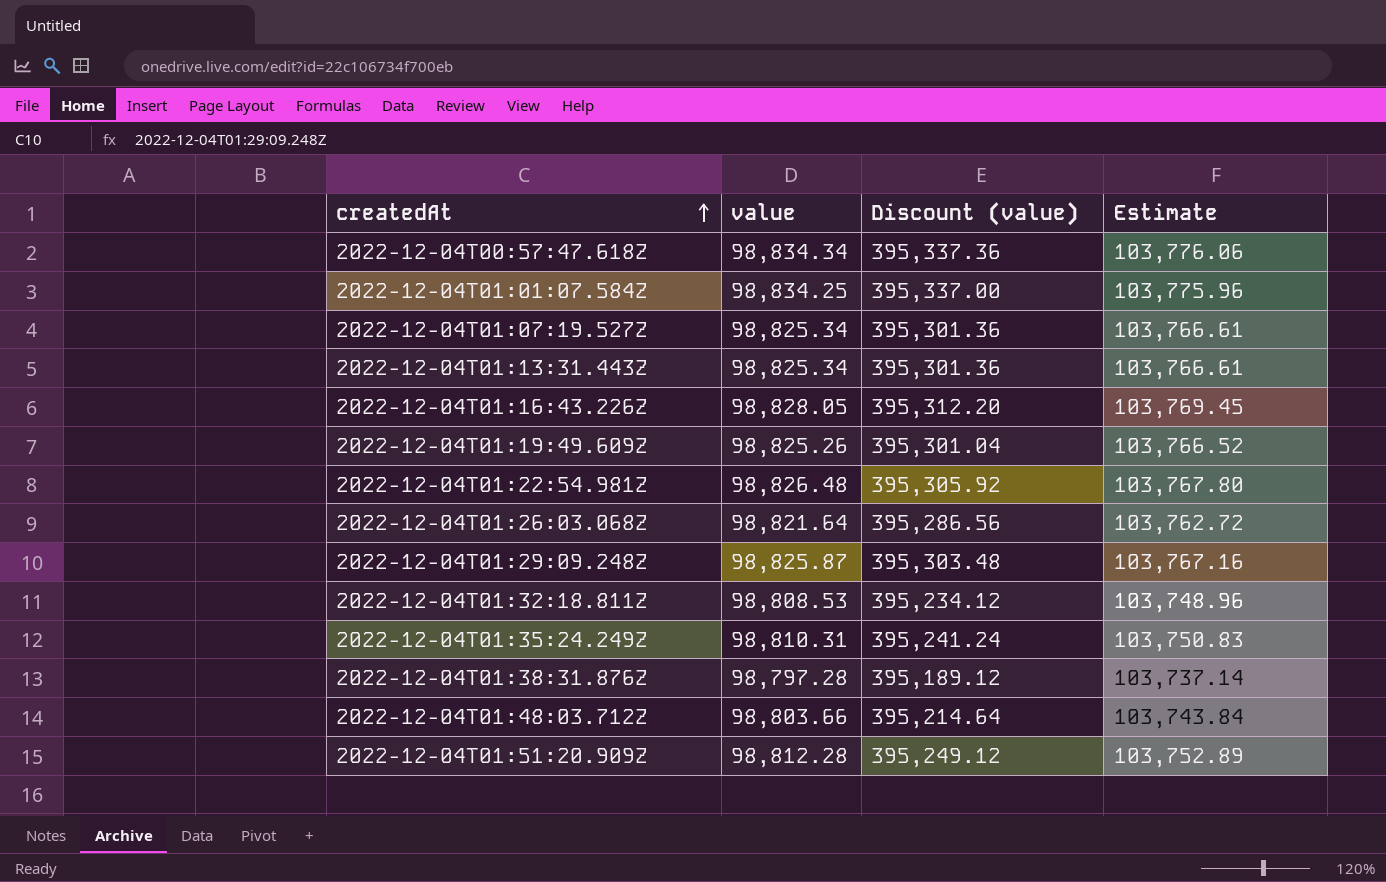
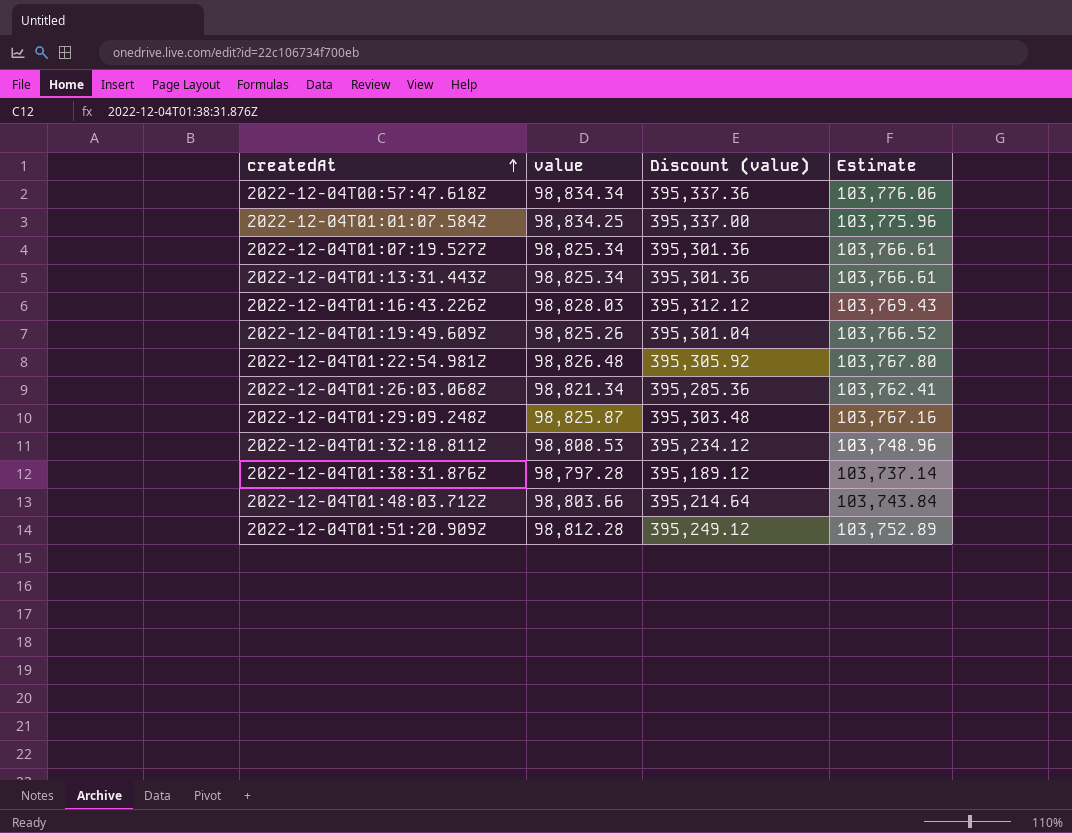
row 2022-12-04T01:35:24.249Z: 98,810.31 | 395,241.24 | 103,750.83 -> none
2022-12-04T01:16:43.226Z | value: 98,828.05 -> 98,828.03
2022-12-04T01:16:43.226Z | Discount (value): 395,312.20 -> 395,312.12
2022-12-04T01:16:43.226Z | Estimate: 103,769.45 -> 103,769.43
2022-12-04T01:26:03.068Z | value: 98,821.64 -> 98,821.34
2022-12-04T01:26:03.068Z | Discount (value): 395,286.56 -> 395,285.36
2022-12-04T01:26:03.068Z | Estimate: 103,762.72 -> 103,762.41

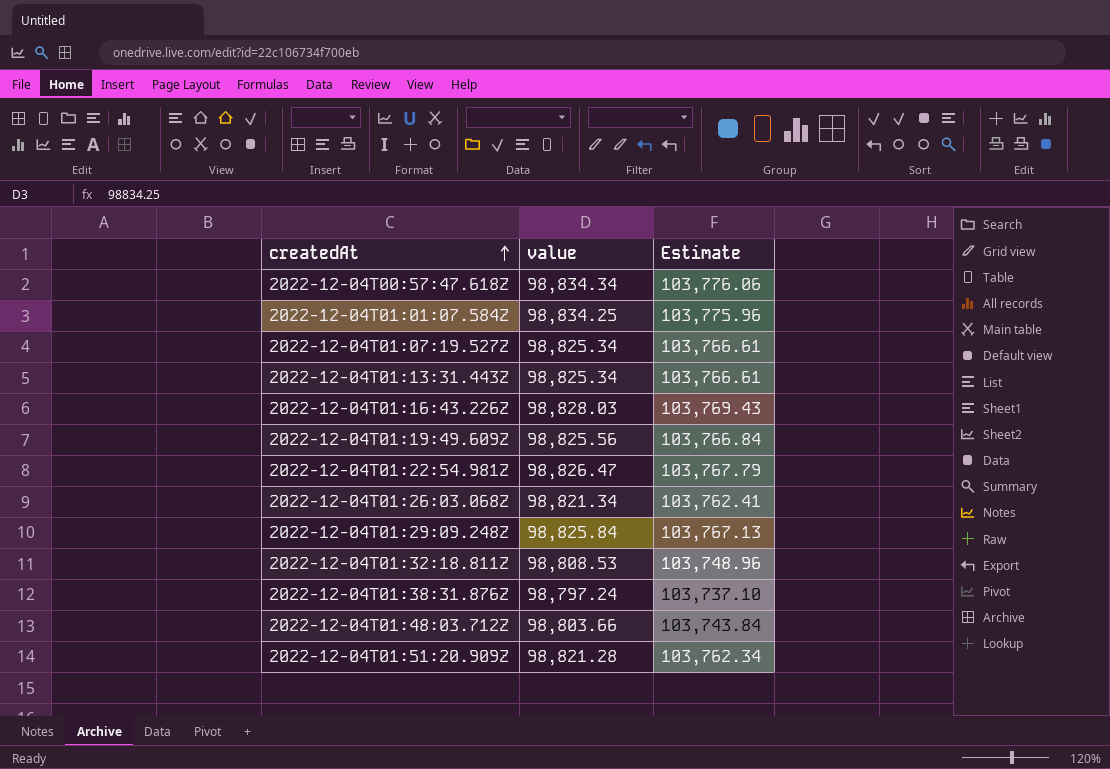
column Discount (value) | formula: [value] * 4 -> none
2022-12-04T01:19:49.609Z | value: 98,825.26 -> 98,825.56
2022-12-04T01:19:49.609Z | Estimate: 103,766.52 -> 103,766.84
2022-12-04T01:22:54.981Z | value: 98,826.48 -> 98,826.47
2022-12-04T01:22:54.981Z | Estimate: 103,767.80 -> 103,767.79
2022-12-04T01:29:09.248Z | value: 98,825.87 -> 98,825.84
2022-12-04T01:29:09.248Z | Estimate: 103,767.16 -> 103,767.13
2022-12-04T01:38:31.876Z | value: 98,797.28 -> 98,797.24
2022-12-04T01:38:31.876Z | Estimate: 103,737.14 -> 103,737.10
2022-12-04T01:51:20.909Z | value: 98,812.28 -> 98,821.28
2022-12-04T01:51:20.909Z | Estimate: 103,752.89 -> 103,762.34

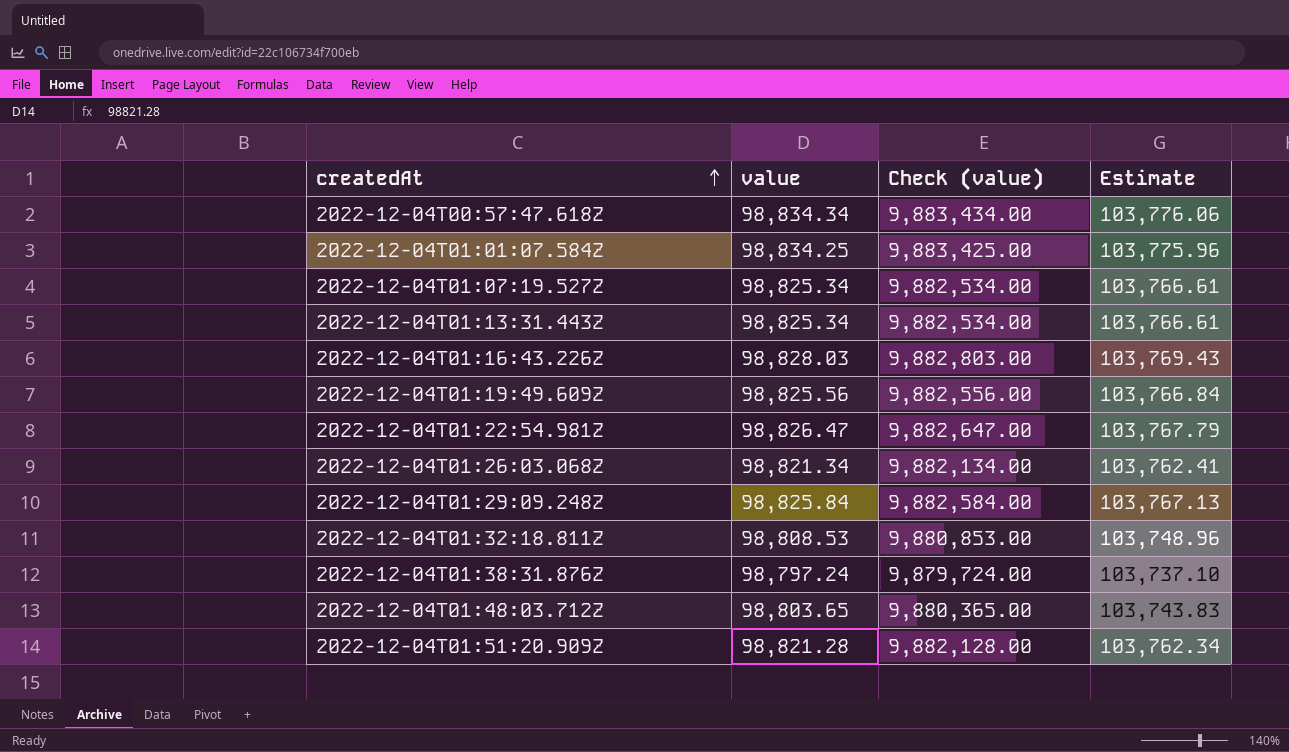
column Check (value) | formula: none -> [value] * 100
2022-12-04T01:48:03.712Z | value: 98,803.66 -> 98,803.65
2022-12-04T01:48:03.712Z | Estimate: 103,743.84 -> 103,743.83

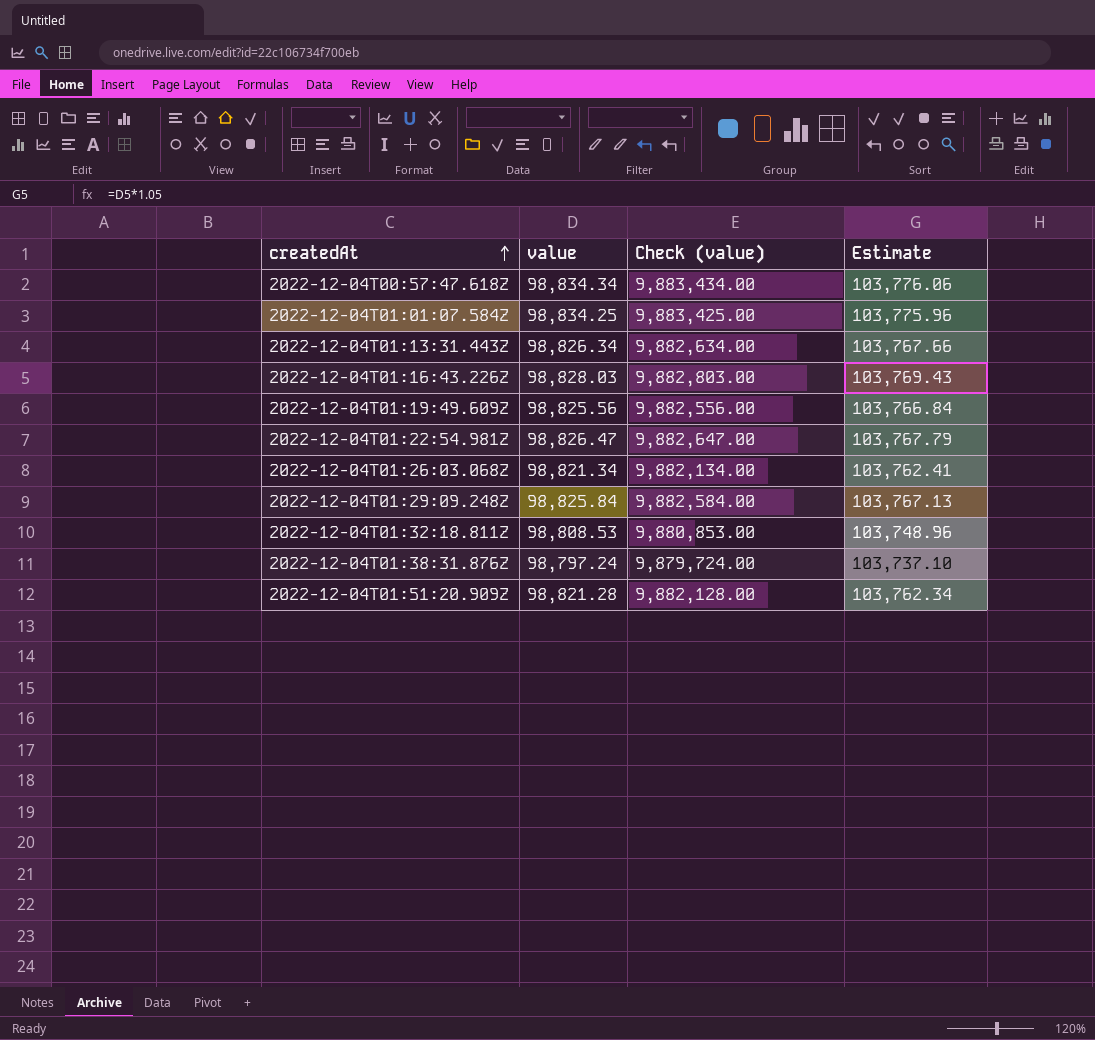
row 2022-12-04T01:07:19.527Z: 98,825.34 | 9,882,534.00 | 103,766.61 -> none
row 2022-12-04T01:48:03.712Z: 98,803.65 | 9,880,365.00 | 103,743.83 -> none
2022-12-04T01:13:31.443Z | value: 98,825.34 -> 98,826.34
2022-12-04T01:13:31.443Z | Check (value): 9,882,534.00 -> 9,882,634.00
2022-12-04T01:13:31.443Z | Estimate: 103,766.61 -> 103,767.66

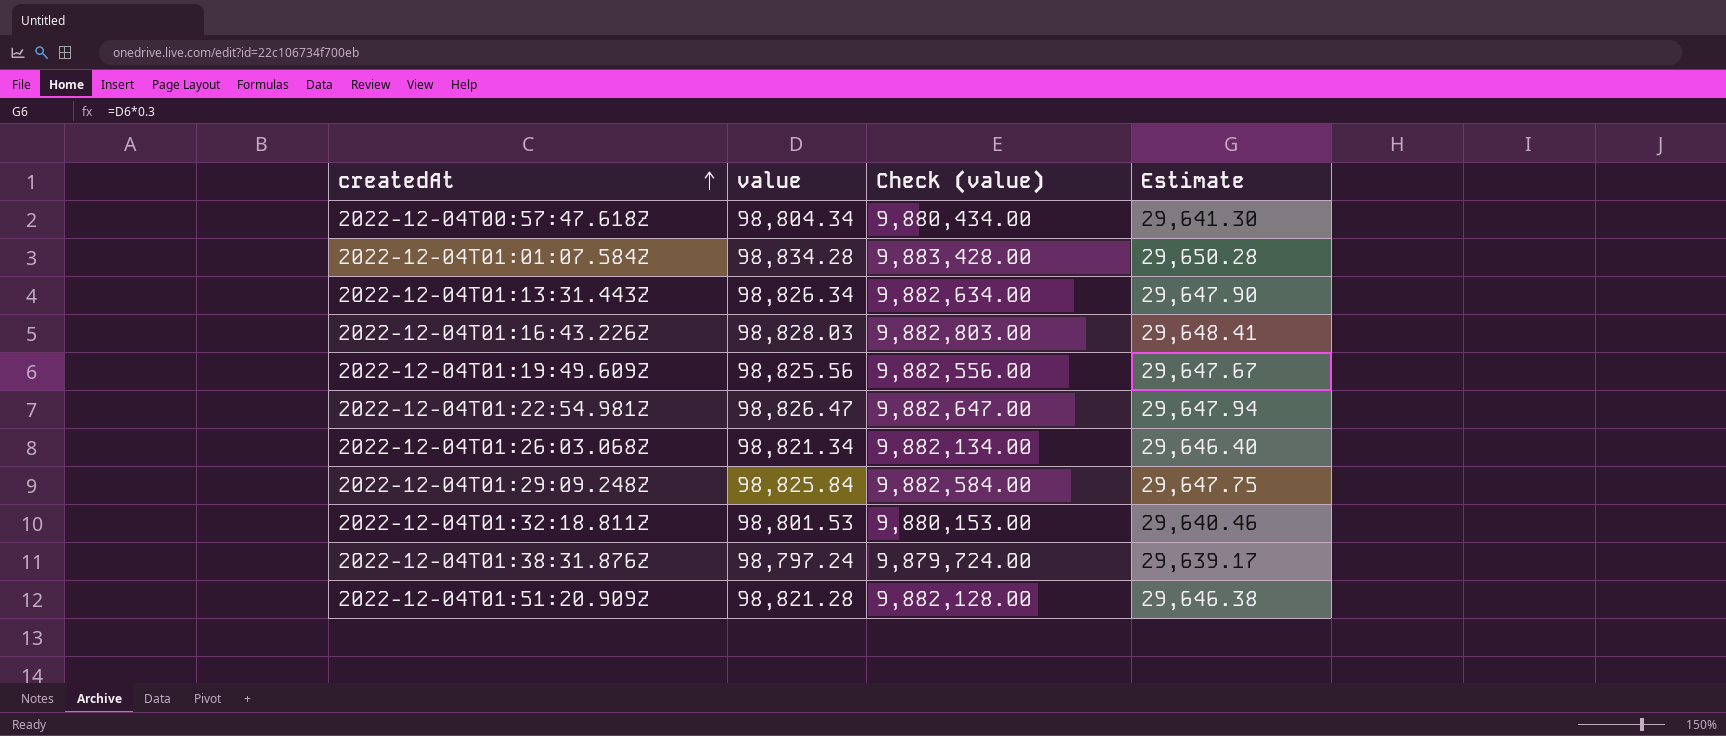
column Estimate | formula: [value] * 1.05 -> [value] * 0.3
2022-12-04T00:57:47.618Z | value: 98,834.34 -> 98,804.34
2022-12-04T00:57:47.618Z | Check (value): 9,883,434.00 -> 9,880,434.00
2022-12-04T01:01:07.584Z | value: 98,834.25 -> 98,834.28
2022-12-04T01:01:07.584Z | Check (value): 9,883,425.00 -> 9,883,428.00
2022-12-04T01:32:18.811Z | value: 98,808.53 -> 98,801.53
2022-12-04T01:32:18.811Z | Check (value): 9,880,853.00 -> 9,880,153.00

